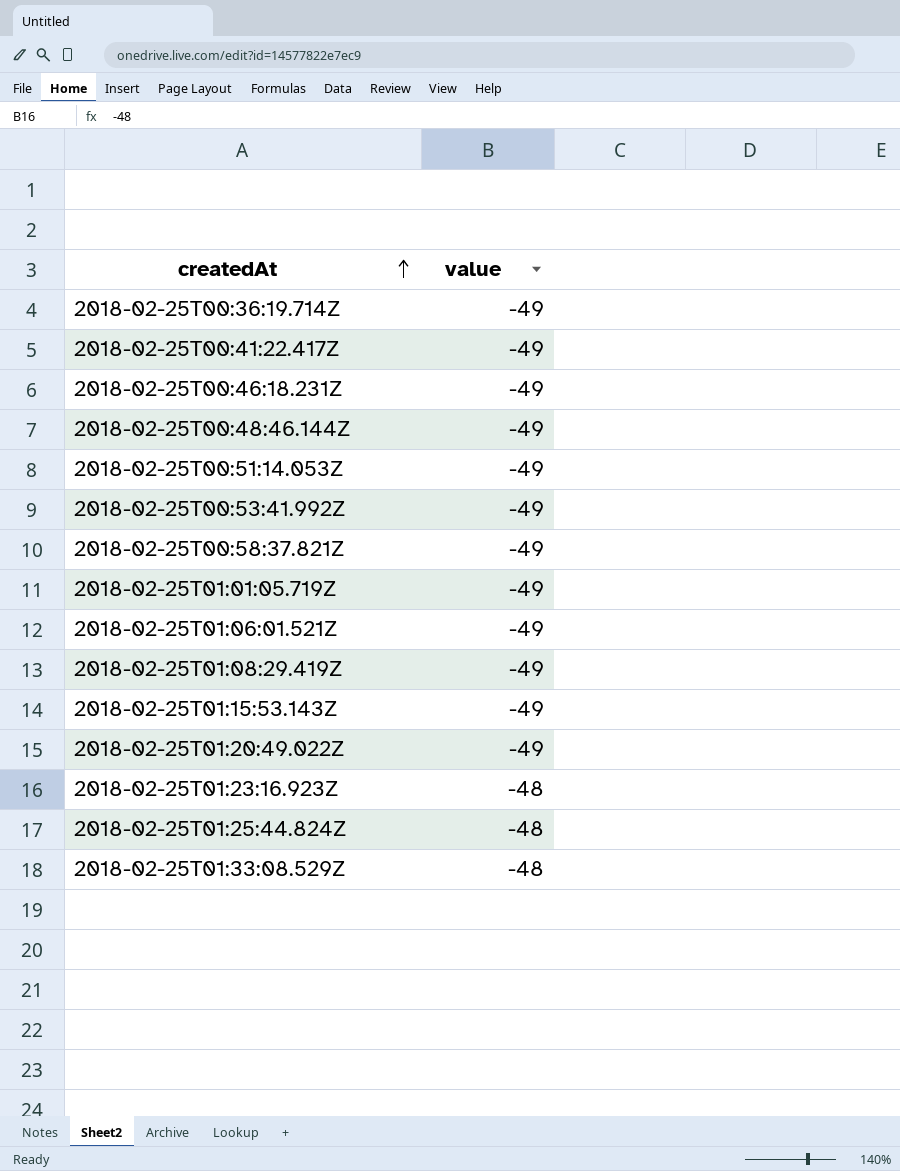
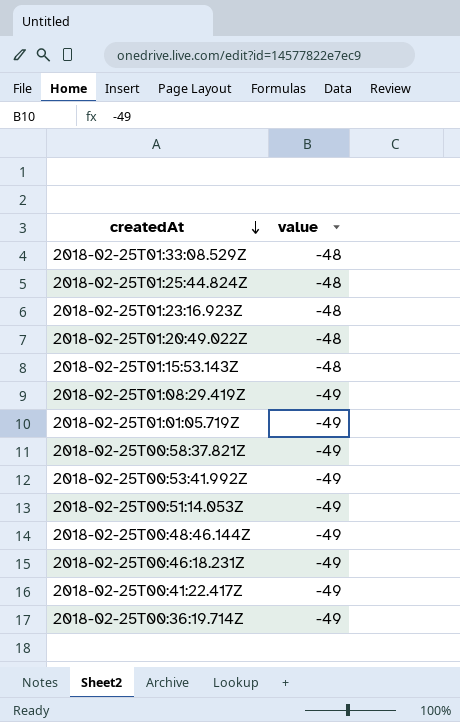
row order: createdAt ascending -> createdAt descending
row 2018-02-25T01:06:01.521Z: -49 -> none
2018-02-25T01:20:49.022Z | value: -49 -> -48
2018-02-25T01:15:53.143Z | value: -49 -> -48

